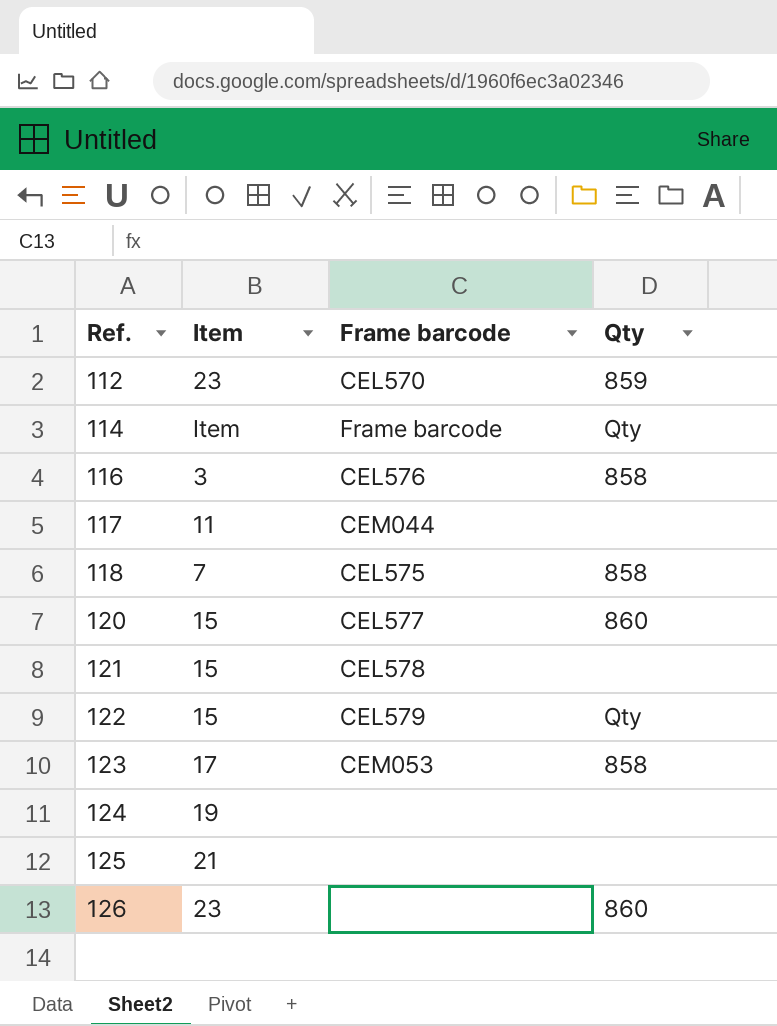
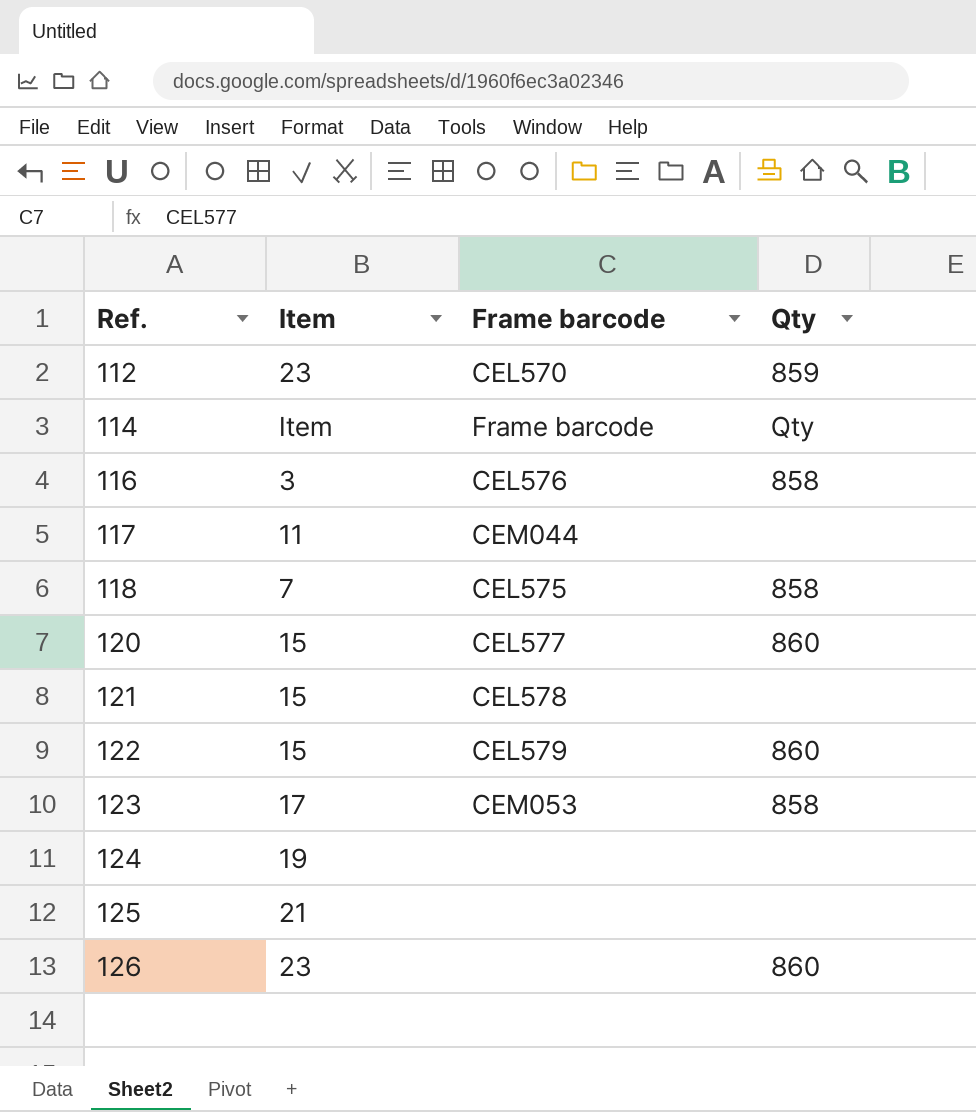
122 | Qty: Qty -> 860

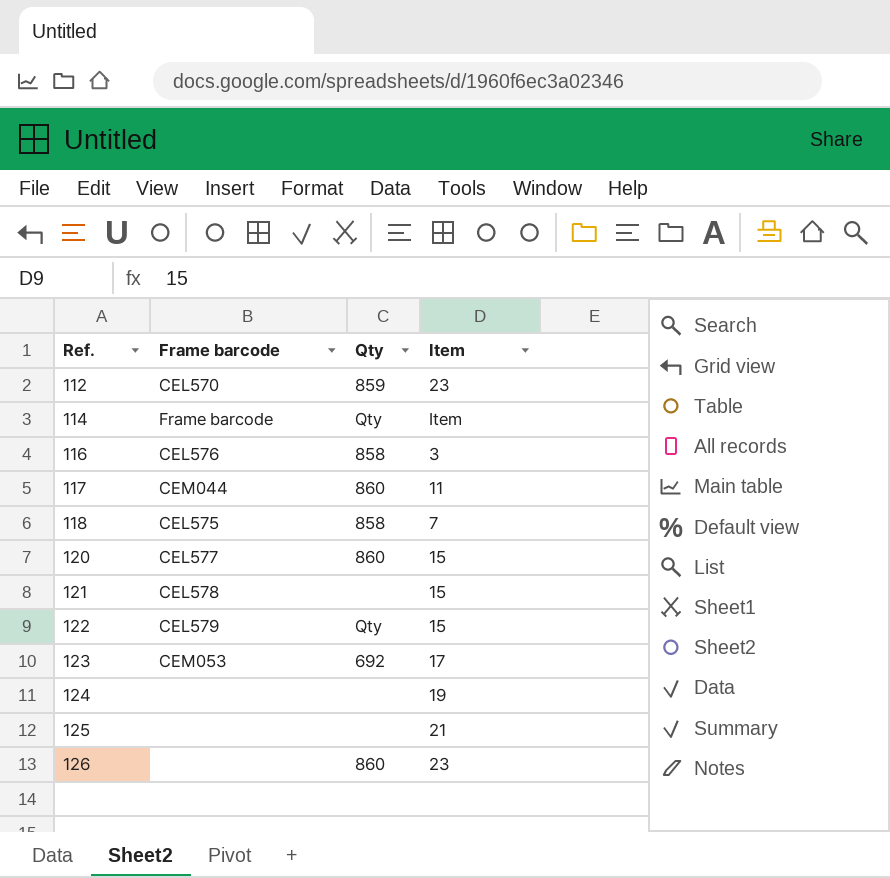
column Item | position: 2 -> 4
117 | Qty: none -> 860
122 | Qty: 860 -> Qty
123 | Qty: 858 -> 692

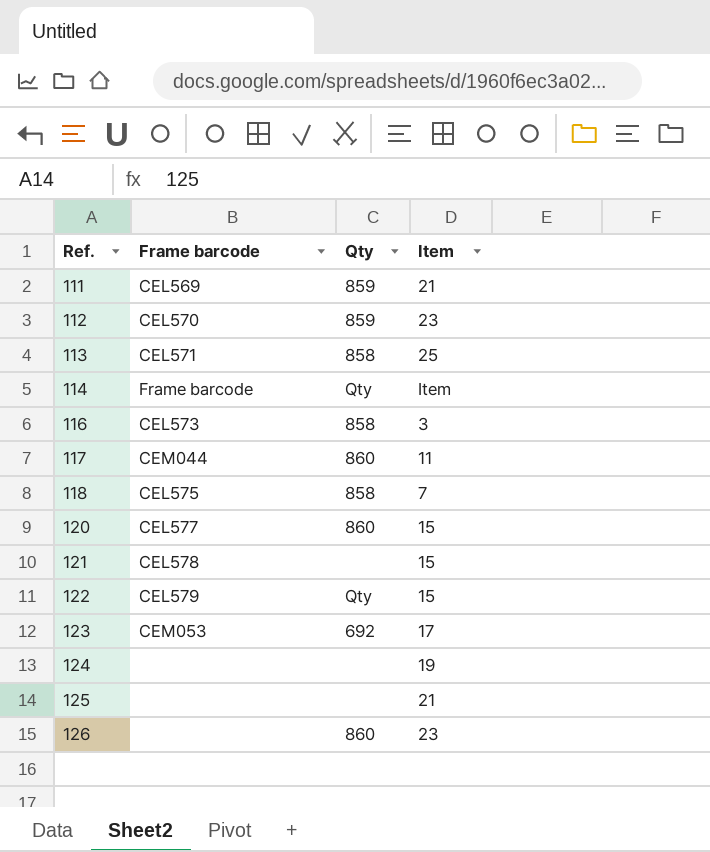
row 111: none -> CEL569 | 859 | 21
row 113: none -> CEL571 | 858 | 25
116 | Frame barcode: CEL576 -> CEL573

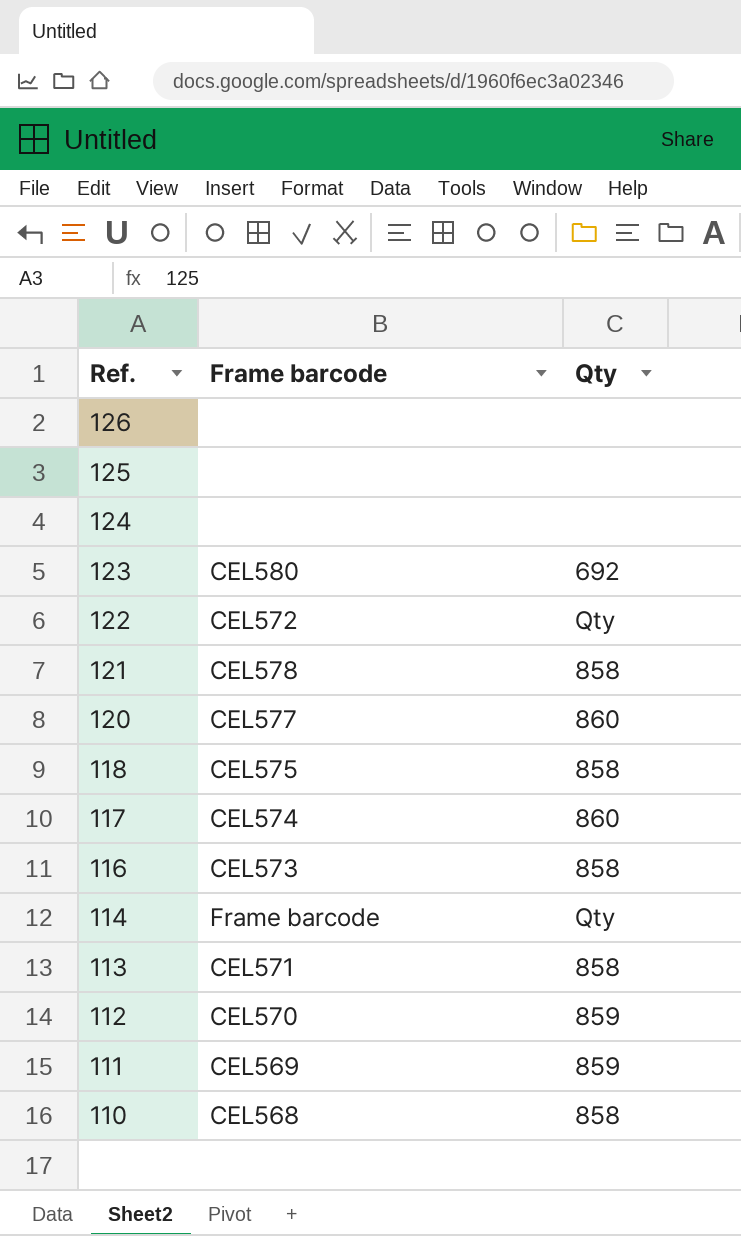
row order: Ref. ascending -> Ref. descending
column Item | position: 4 -> none
126 | Qty: 860 -> none
123 | Frame barcode: CEM053 -> CEL580
122 | Frame barcode: CEL579 -> CEL572
121 | Qty: none -> 858
117 | Frame barcode: CEM044 -> CEL574
row 110: none -> CEL568 | 858

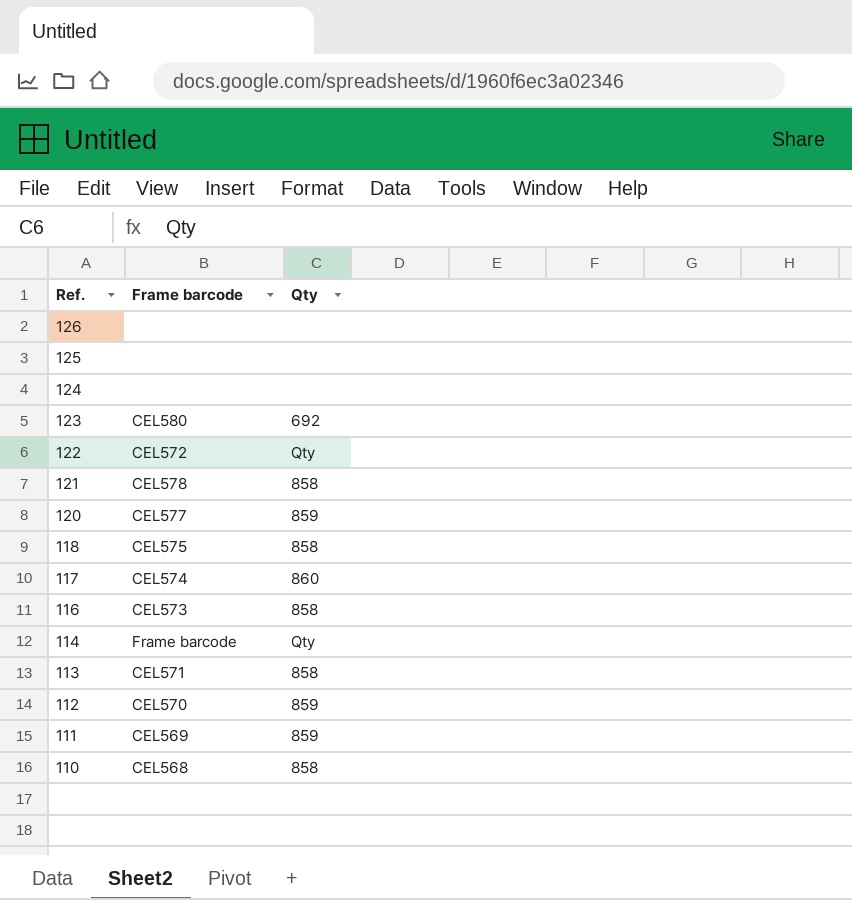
120 | Qty: 860 -> 859

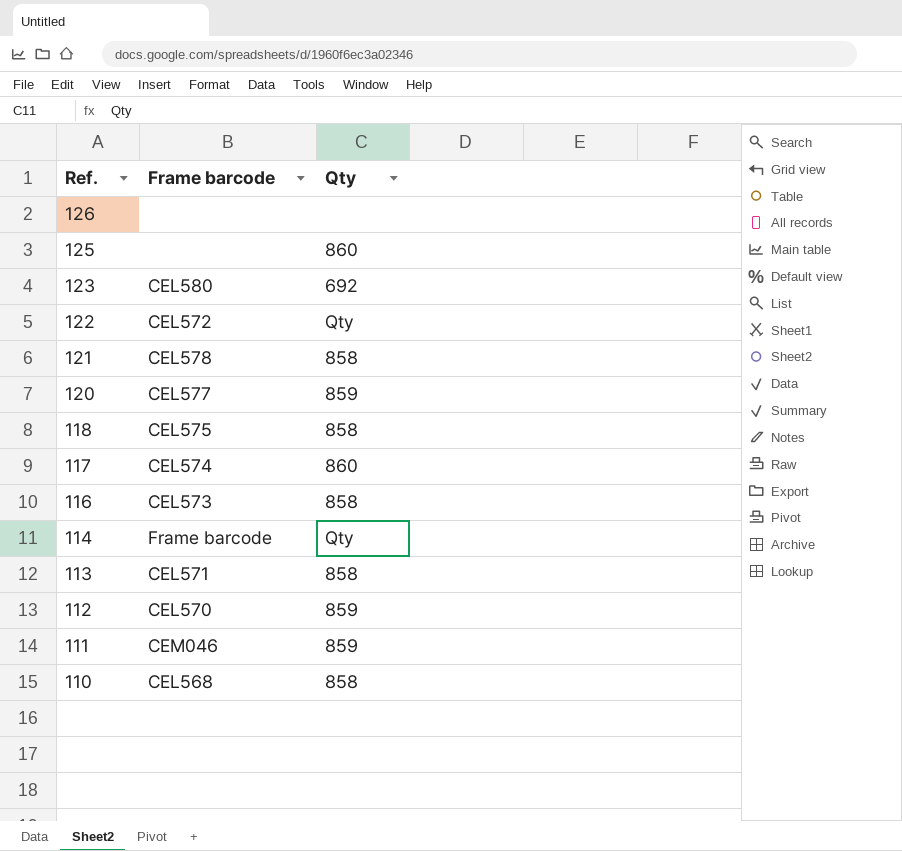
row 124: none | none -> none
125 | Qty: none -> 860
111 | Frame barcode: CEL569 -> CEM046

